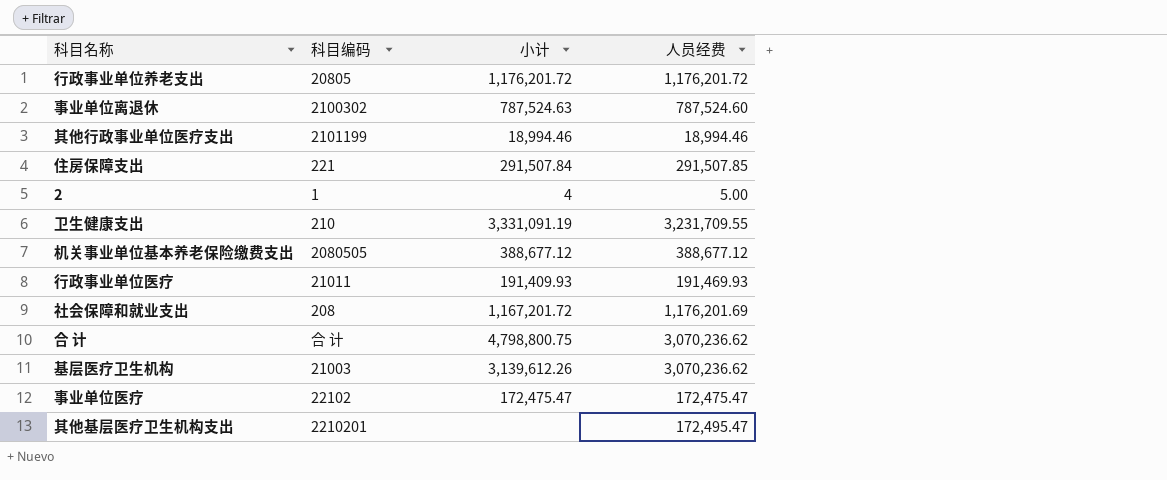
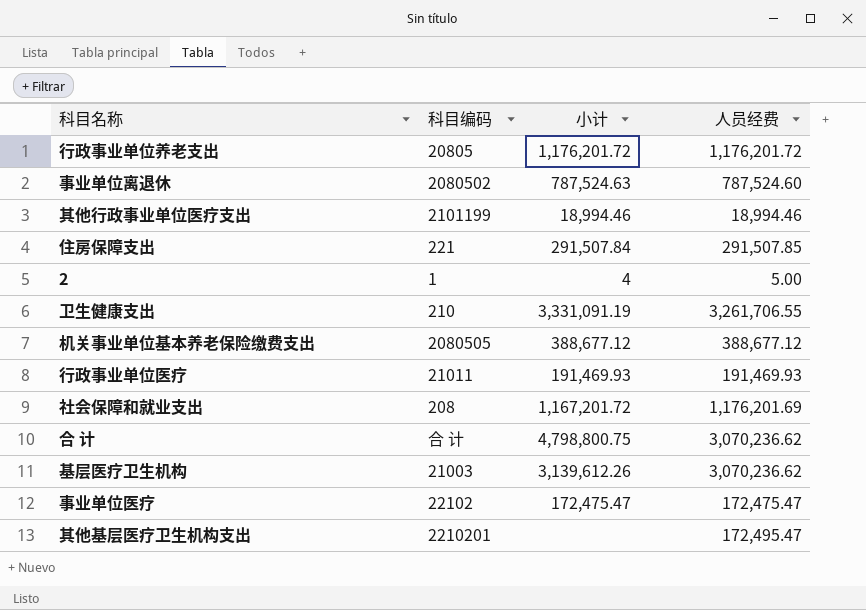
事业单位离退休 | 科目编码: 2100302 -> 2080502
卫生健康支出 | 人员经费: 3,231,709.55 -> 3,261,706.55
行政事业单位医疗 | 小计: 191,409.93 -> 191,469.93

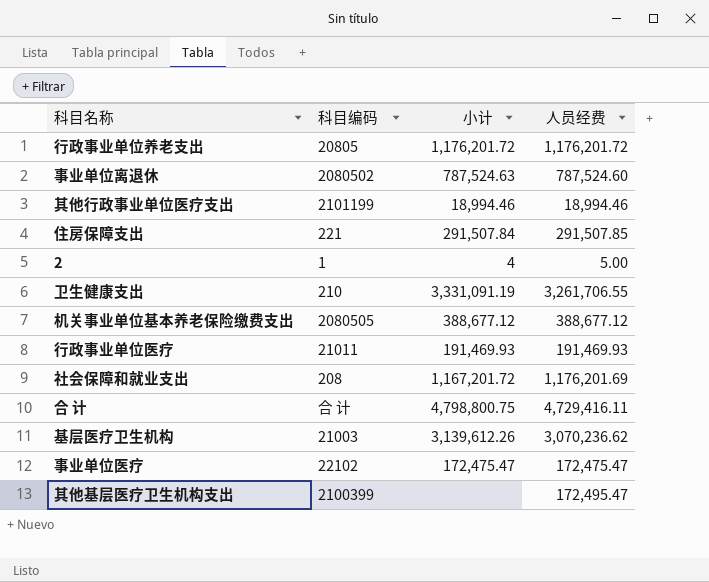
合 计 | 人员经费: 3,070,236.62 -> 4,729,416.11
其他基层医疗卫生机构支出 | 科目编码: 2210201 -> 2100399

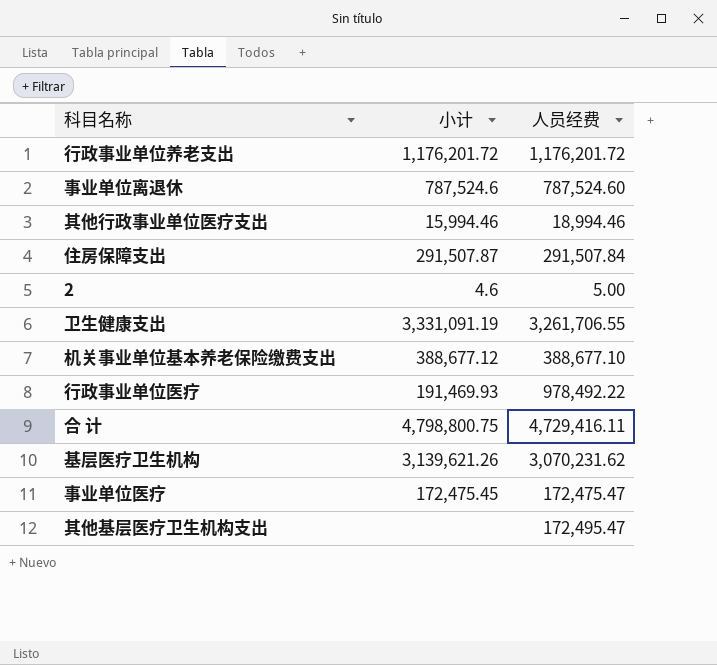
column 科目编码 | position: 2 -> none
row 社会保障和就业支出: 208 | 1,167,201.72 | 1,176,201.69 -> none
事业单位离退休 | 小计: 787,524.63 -> 787,524.6
其他行政事业单位医疗支出 | 小计: 18,994.46 -> 15,994.46
住房保障支出 | 小计: 291,507.84 -> 291,507.87
住房保障支出 | 人员经费: 291,507.85 -> 291,507.84
2 | 小计: 4 -> 4.6
机关事业单位基本养老保险缴费支出 | 人员经费: 388,677.12 -> 388,677.10
行政事业单位医疗 | 人员经费: 191,469.93 -> 978,492.22
基层医疗卫生机构 | 小计: 3,139,612.26 -> 3,139,621.26
基层医疗卫生机构 | 人员经费: 3,070,236.62 -> 3,070,231.62
事业单位医疗 | 小计: 172,475.47 -> 172,475.45

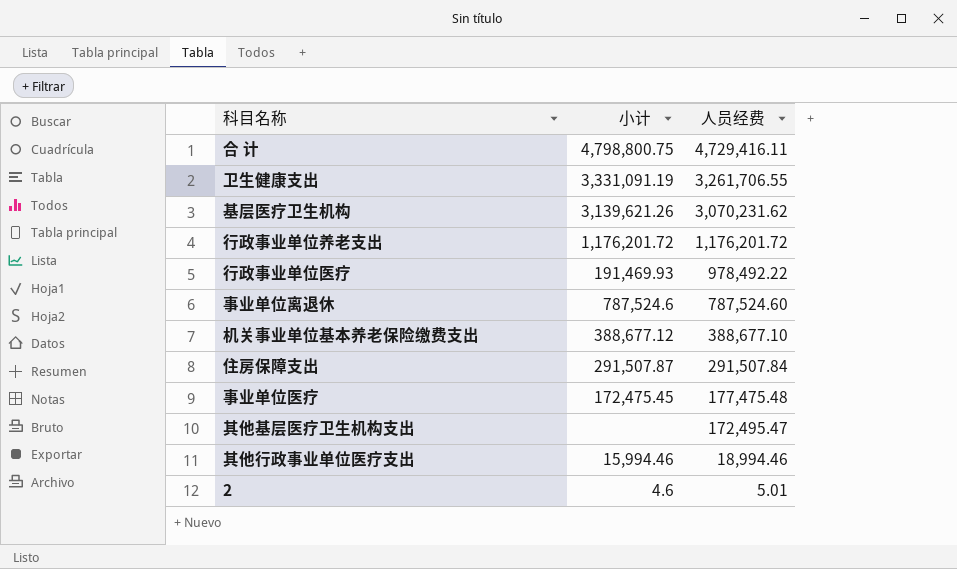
row order: none -> 人员经费 descending
事业单位医疗 | 人员经费: 172,475.47 -> 177,475.48
2 | 人员经费: 5.00 -> 5.01

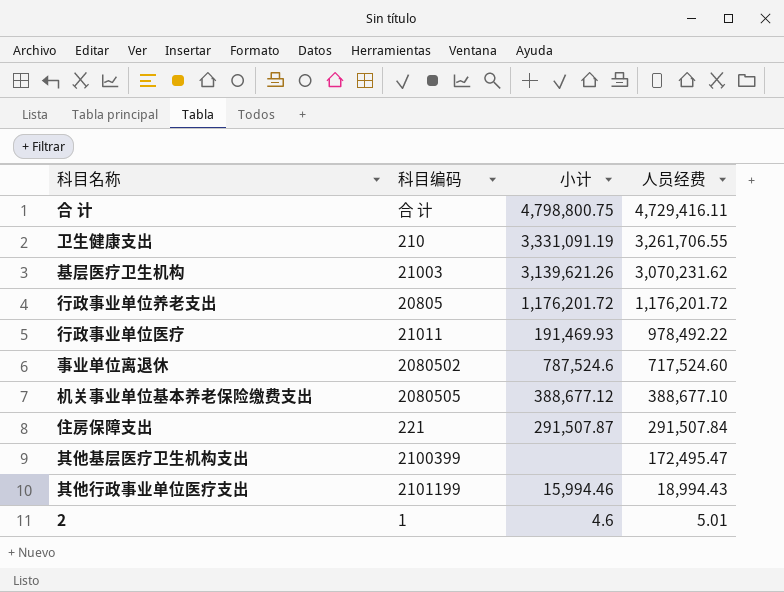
column 科目编码 | position: none -> 2
row 事业单位医疗: 172,475.45 | 177,475.48 -> none
事业单位离退休 | 人员经费: 787,524.60 -> 717,524.60
其他行政事业单位医疗支出 | 人员经费: 18,994.46 -> 18,994.43

